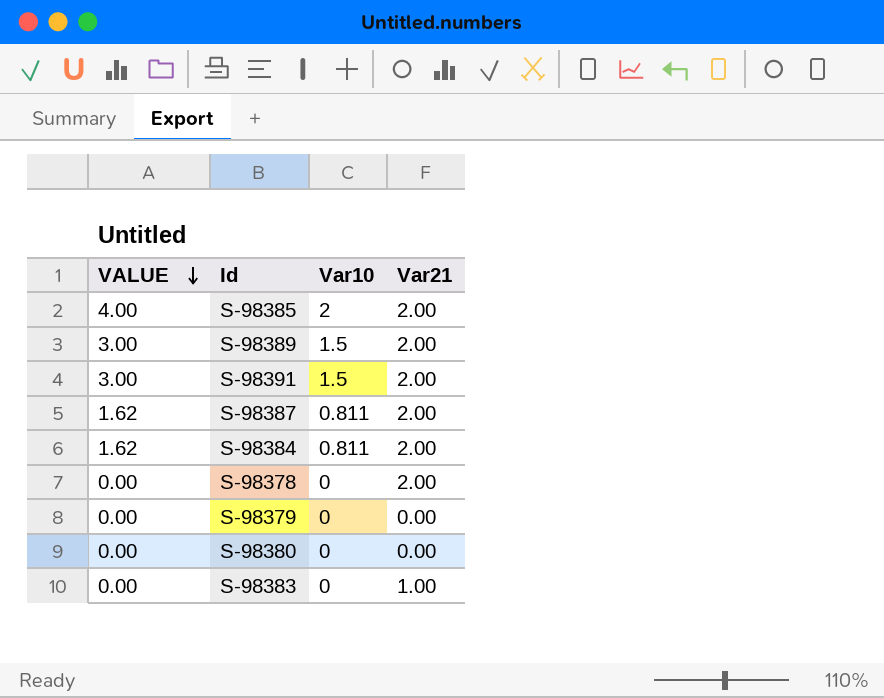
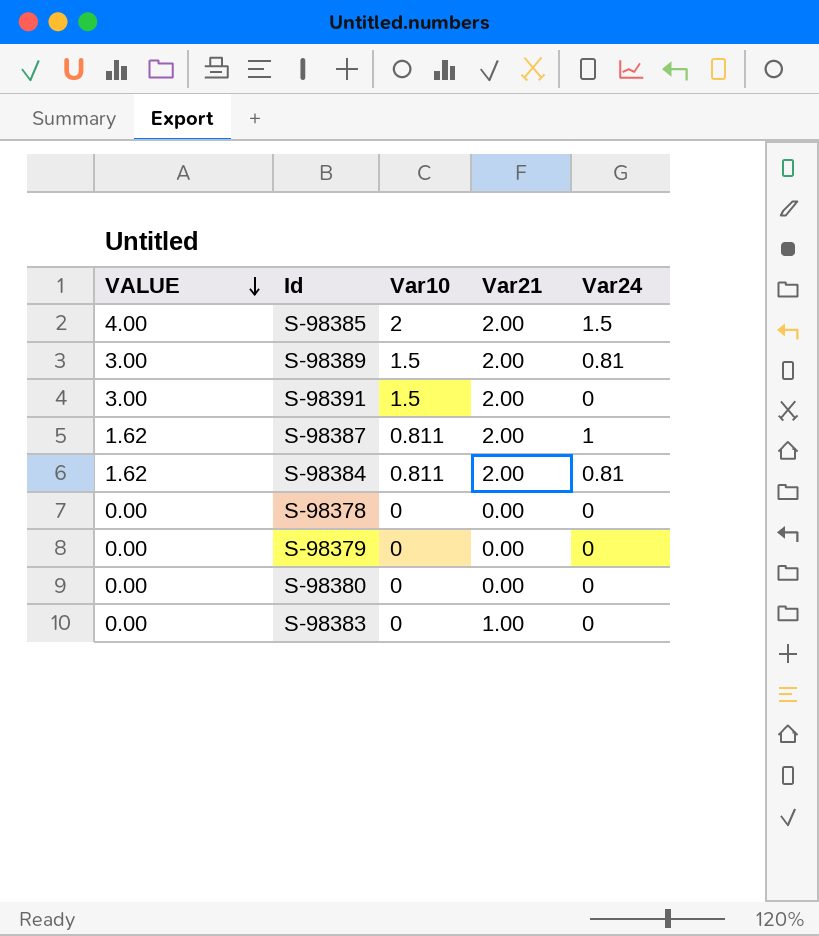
column Var24 | position: none -> 5
S-98378 | Var21: 2.00 -> 0.00

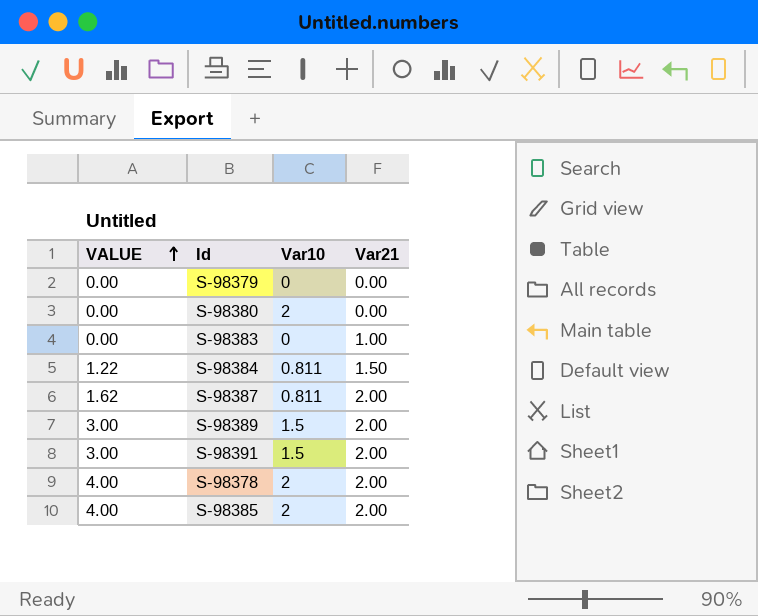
row order: VALUE descending -> VALUE ascending
column Var24 | position: 5 -> none
S-98380 | Var10: 0 -> 2
S-98384 | VALUE: 1.62 -> 1.22
S-98384 | Var21: 2.00 -> 1.50
S-98378 | VALUE: 0.00 -> 4.00
S-98378 | Var10: 0 -> 2
S-98378 | Var21: 0.00 -> 2.00

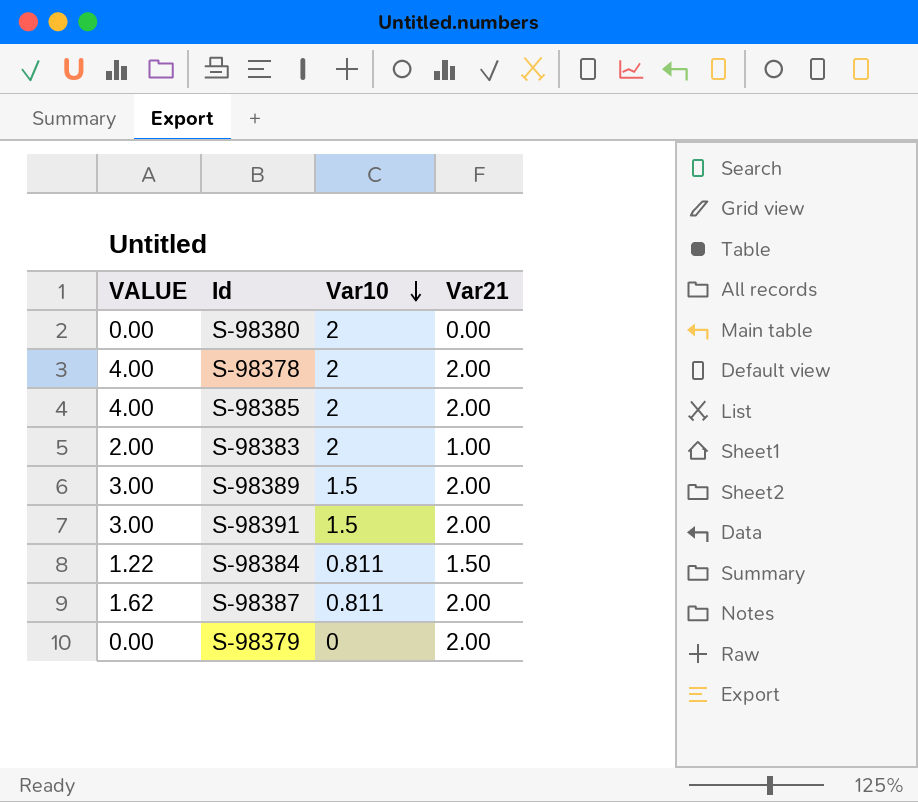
row order: VALUE ascending -> Var10 descending
S-98383 | VALUE: 0.00 -> 2.00
S-98383 | Var10: 0 -> 2
S-98379 | Var21: 0.00 -> 2.00

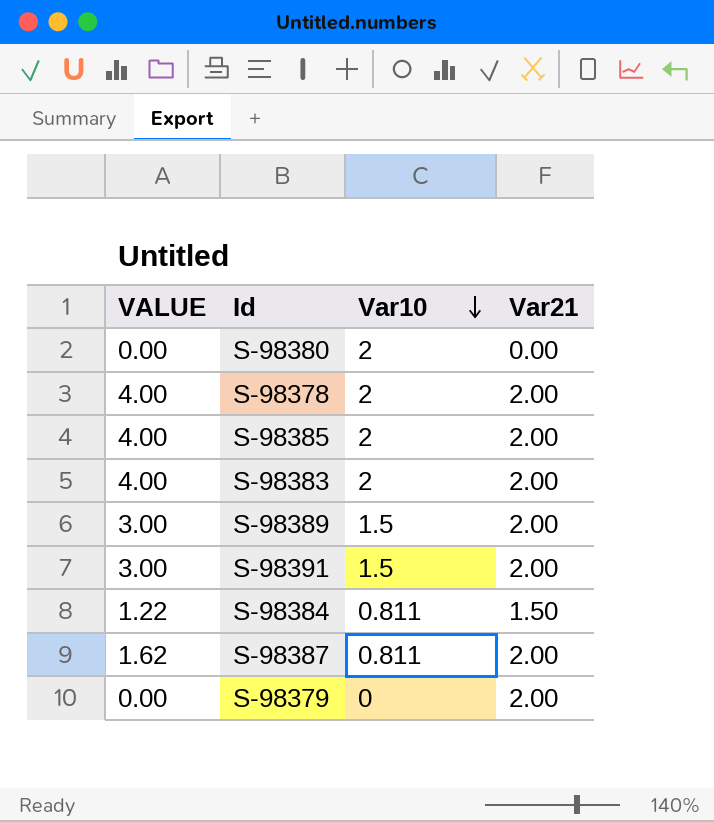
S-98383 | VALUE: 2.00 -> 4.00
S-98383 | Var21: 1.00 -> 2.00

